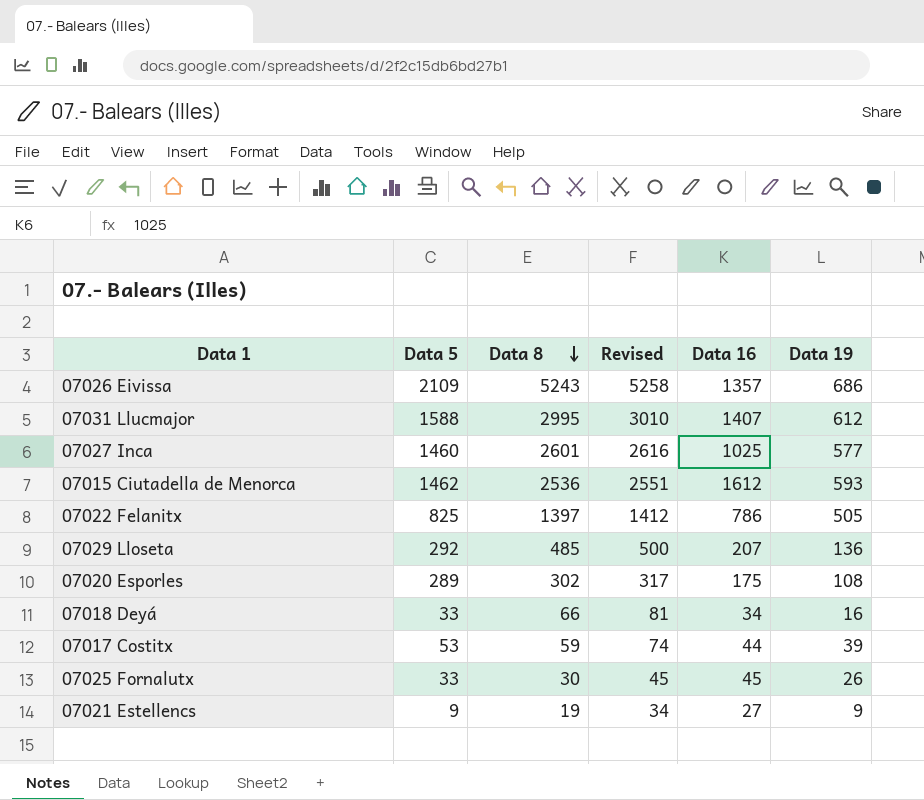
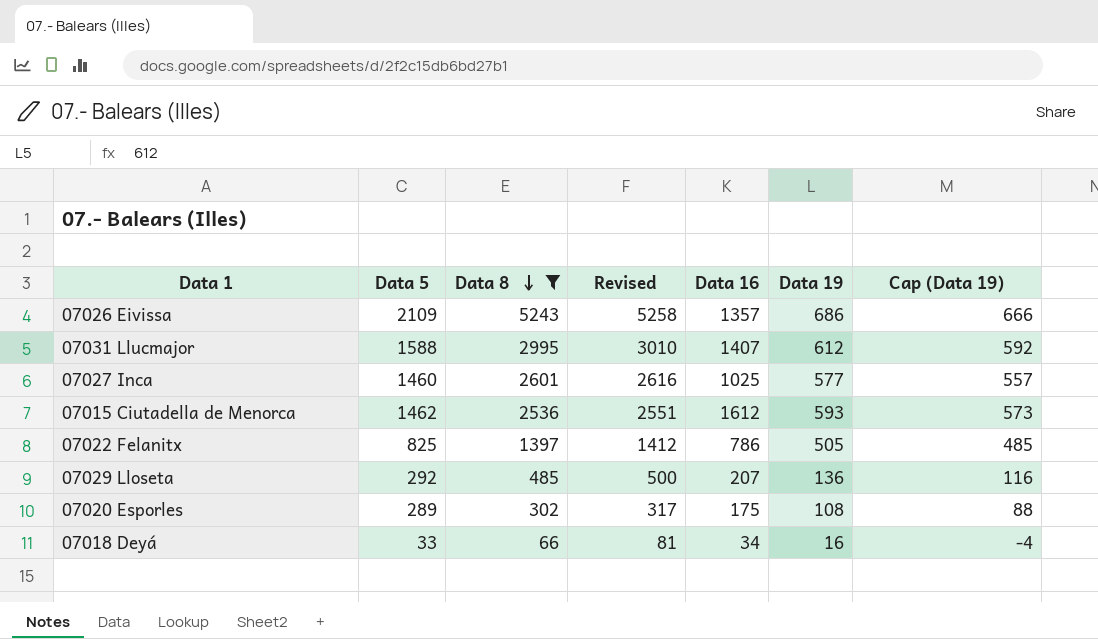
filter: none -> Data 8 >= 66
column Cap (Data 19) | formula: none -> [Data 19] - 20

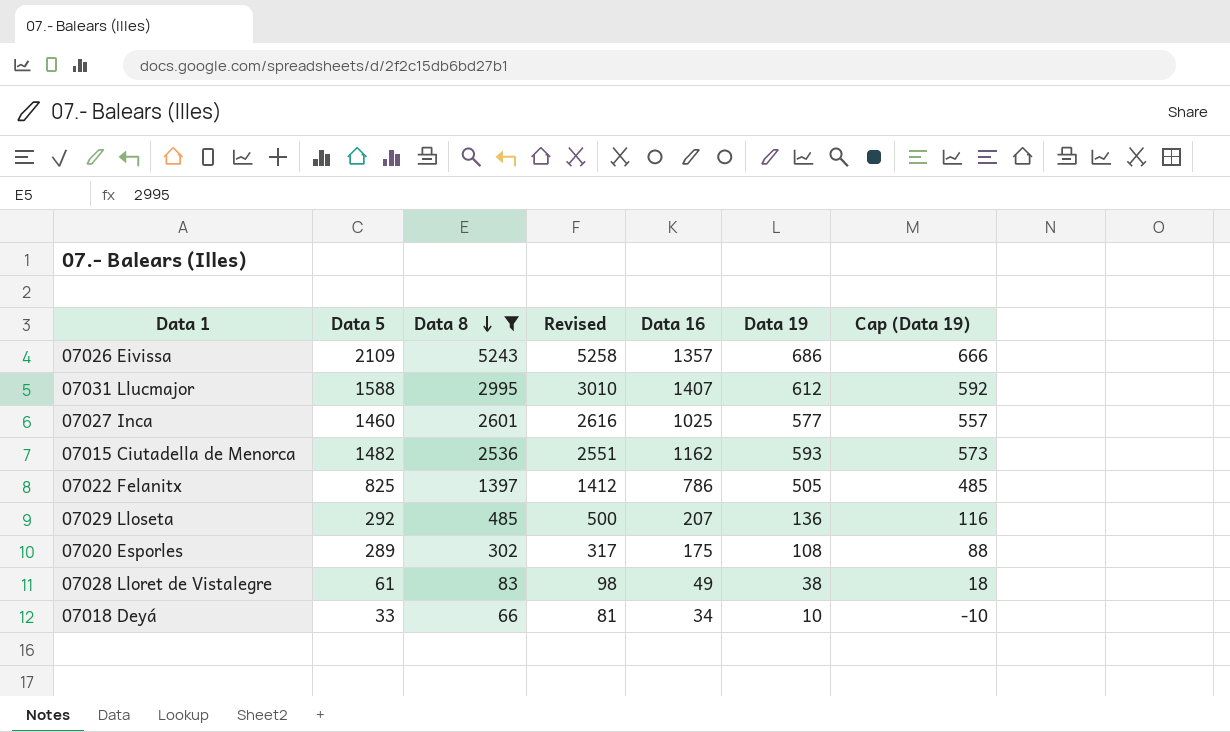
07015 Ciutadella de Menorca | Data 5: 1462 -> 1482
07015 Ciutadella de Menorca | Data 16: 1612 -> 1162
row 07028 Lloret de Vistalegre: none -> 61 | 83 | 98 | 49 | 38 | 18
07018 Deyá | Data 19: 16 -> 10
07018 Deyá | Cap (Data 19): -4 -> -10

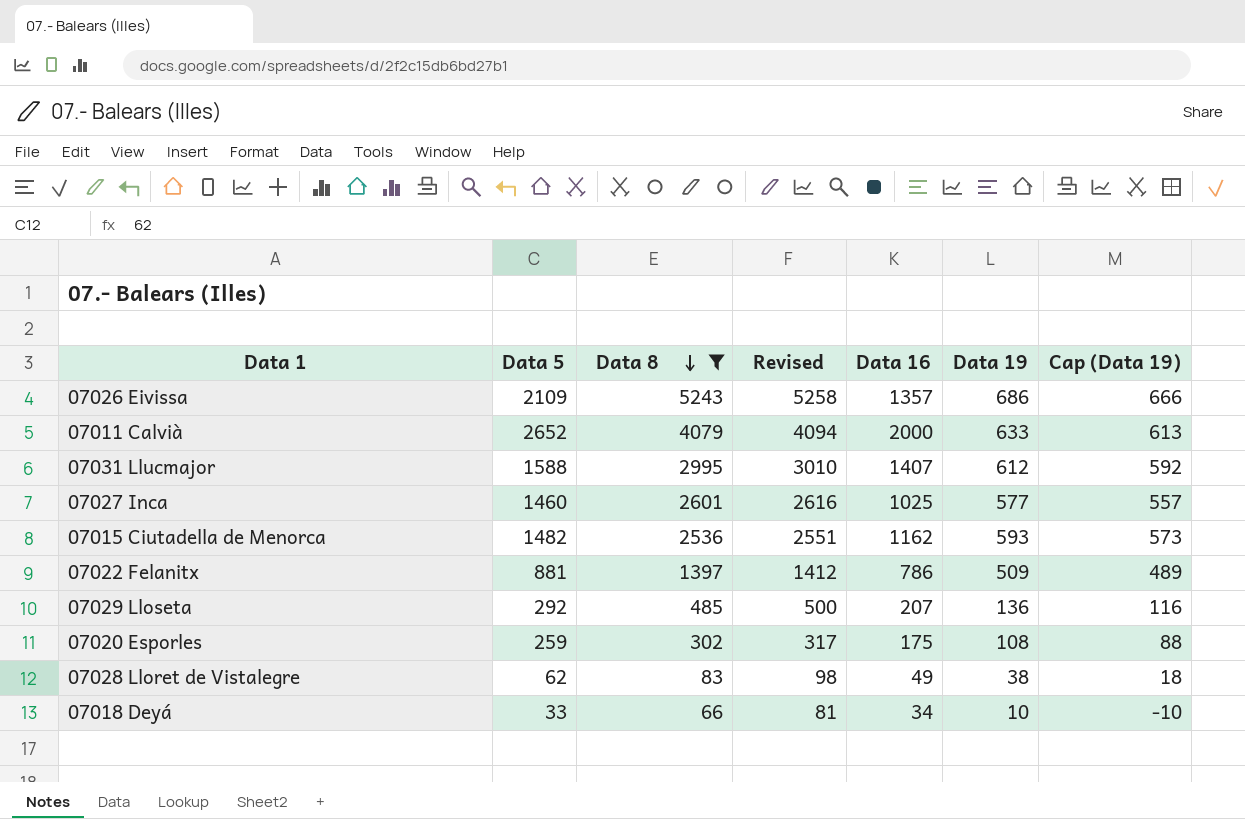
row 07011 Calvià: none -> 2652 | 4079 | 4094 | 2000 | 633 | 613
07022 Felanitx | Data 5: 825 -> 881
07022 Felanitx | Data 19: 505 -> 509
07022 Felanitx | Cap (Data 19): 485 -> 489
07020 Esporles | Data 5: 289 -> 259
07028 Lloret de Vistalegre | Data 5: 61 -> 62

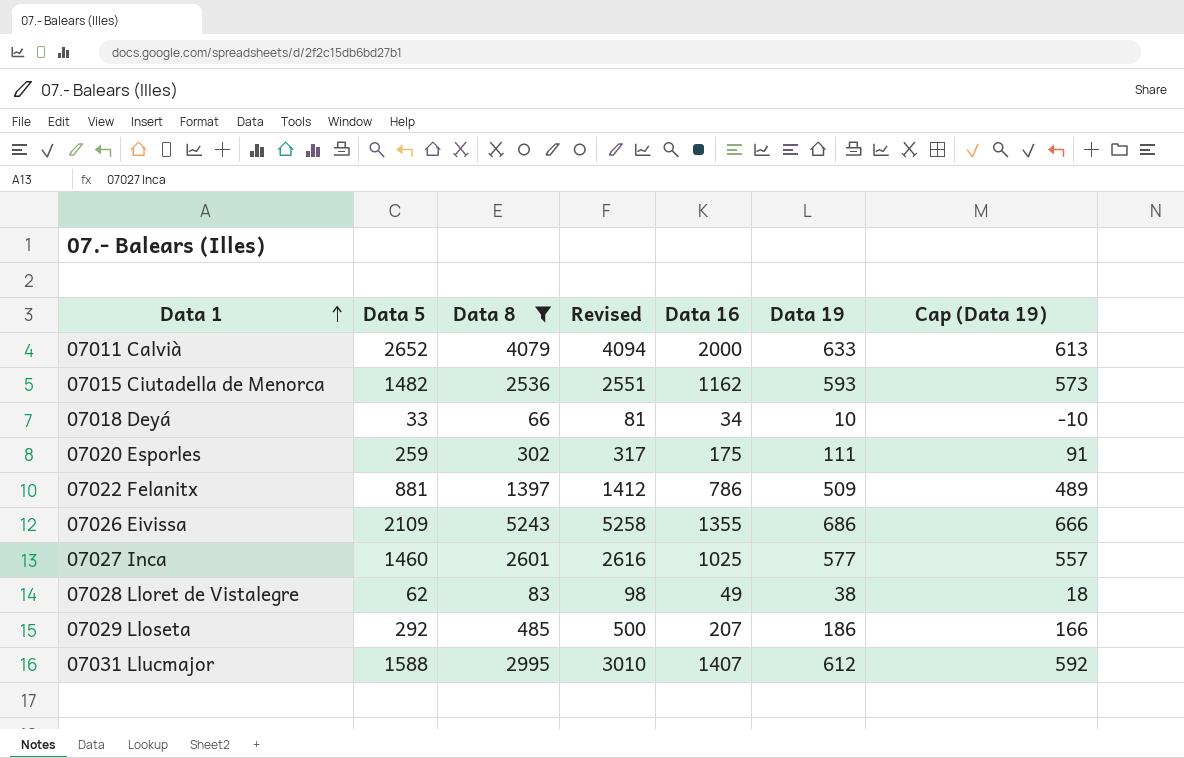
row order: Data 8 descending -> Data 1 ascending
07020 Esporles | Data 19: 108 -> 111
07020 Esporles | Cap (Data 19): 88 -> 91
07026 Eivissa | Data 16: 1357 -> 1355
07029 Lloseta | Data 19: 136 -> 186
07029 Lloseta | Cap (Data 19): 116 -> 166

